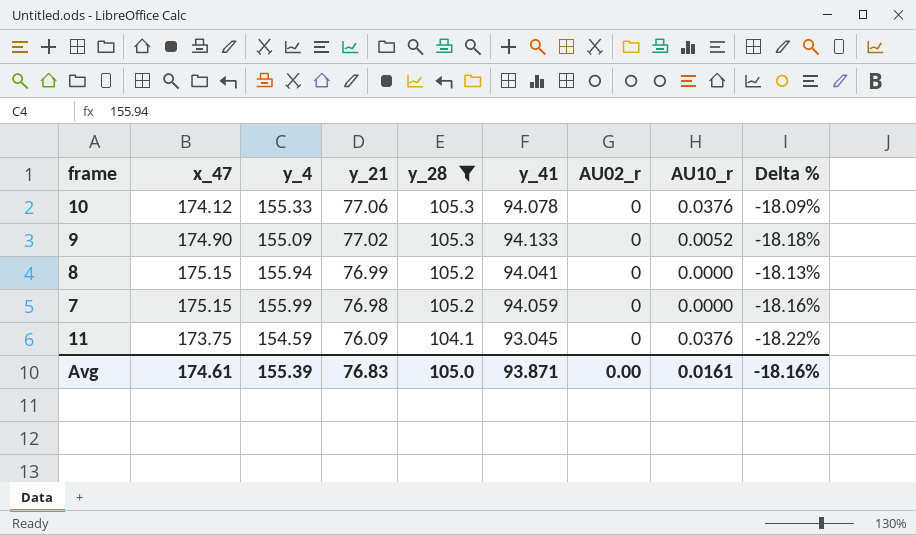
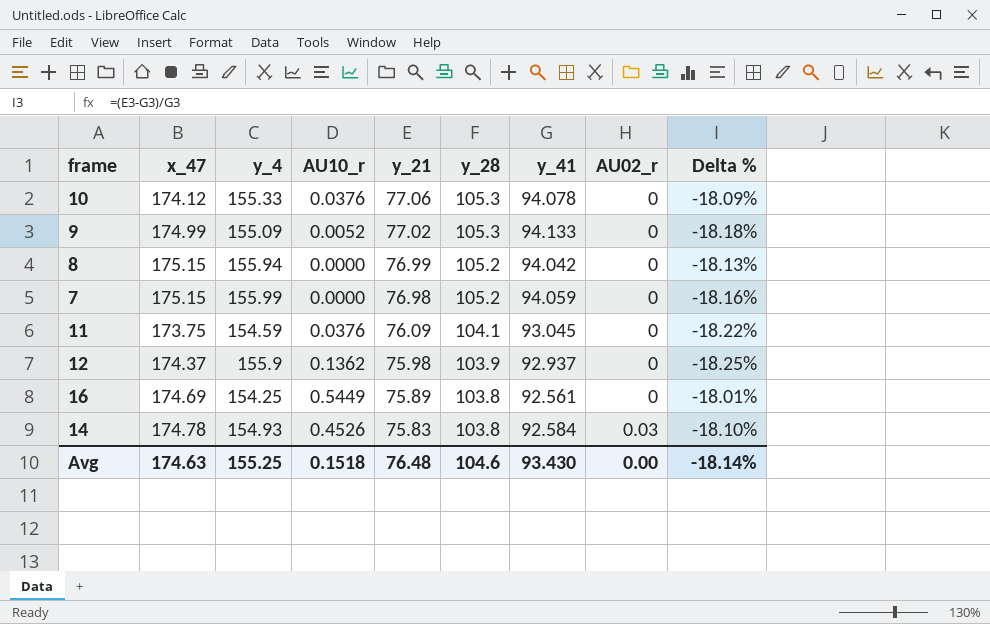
filter: y_28 >= 104.1 -> none
column AU10_r | position: 8 -> 4
9 | x_47: 174.90 -> 174.99
8 | y_41: 94.041 -> 94.042
Avg | x_47: 174.61 -> 174.63
Avg | y_4: 155.39 -> 155.25
Avg | AU10_r: 0.0161 -> 0.1518
Avg | y_21: 76.83 -> 76.48
Avg | y_28: 105.0 -> 104.6
Avg | y_41: 93.871 -> 93.430
Avg | Delta %: -18.16% -> -18.14%

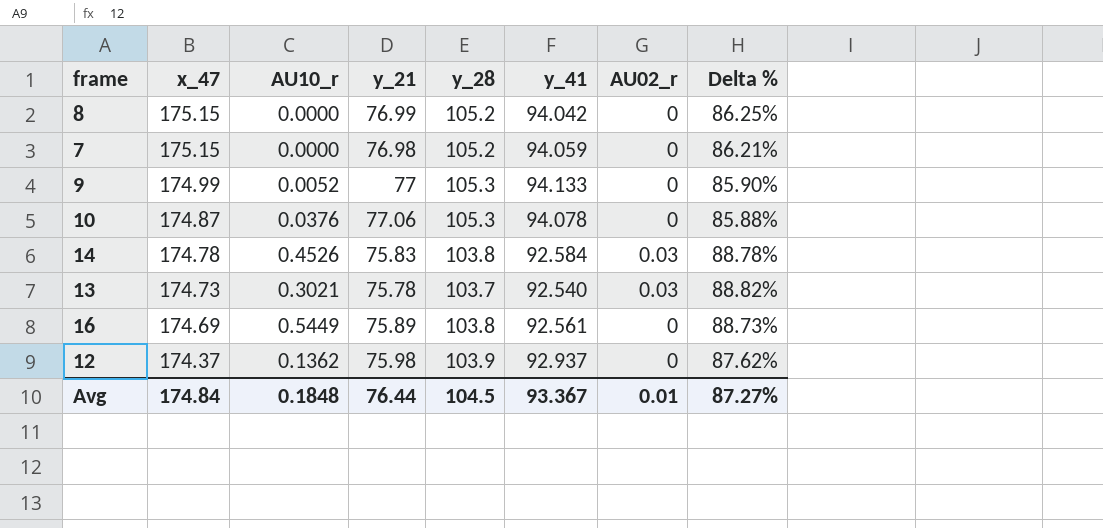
row order: y_21 descending -> x_47 descending
column y_4 | position: 3 -> none
column Delta % | formula: ([y_21] - [y_41]) / [y_41] -> ([x_47] - [y_41]) / [y_41]
row 11: 173.75 | 154.59 | 0.0376 | 76.09 | 104.1 | 93.045 | 0 | -18.22% -> none
9 | y_21: 77.02 -> 77
10 | x_47: 174.12 -> 174.87
row 13: none -> 174.73 | 0.3021 | 75.78 | 103.7 | 92.540 | 0.03 | 88.82%
Avg | x_47: 174.63 -> 174.84
Avg | AU10_r: 0.1518 -> 0.1848
Avg | y_21: 76.48 -> 76.44
Avg | y_28: 104.6 -> 104.5
Avg | y_41: 93.430 -> 93.367
Avg | AU02_r: 0.00 -> 0.01
Avg | Delta %: -18.14% -> 87.27%

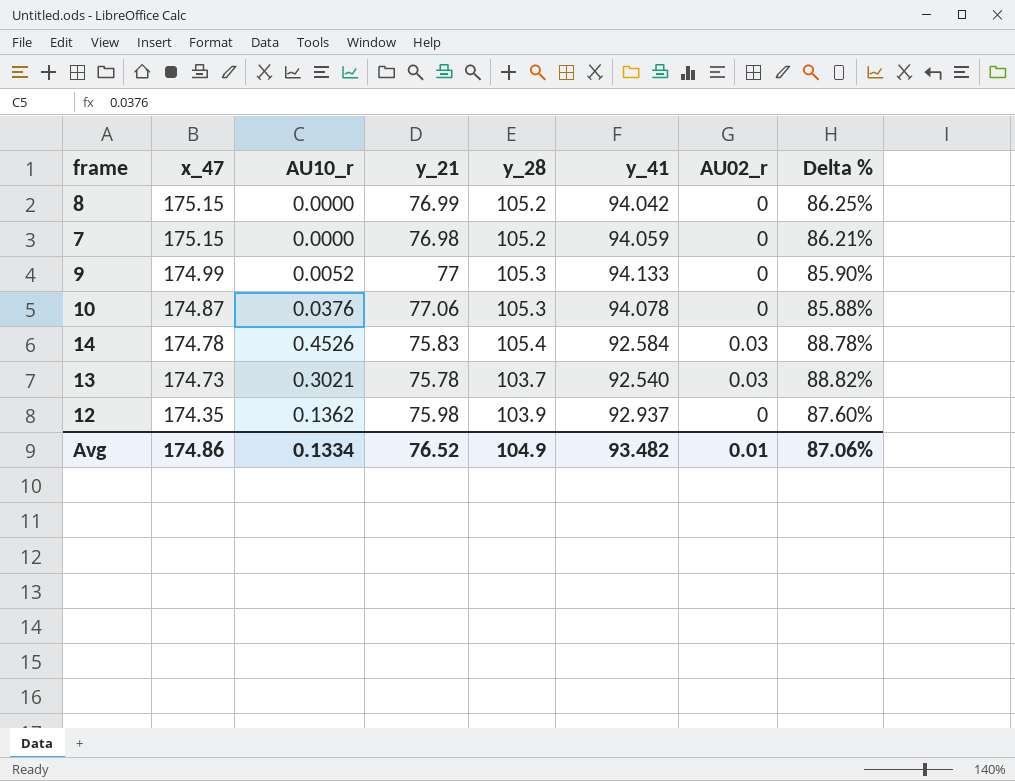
row 16: 174.69 | 0.5449 | 75.89 | 103.8 | 92.561 | 0 | 88.73% -> none
14 | y_28: 103.8 -> 105.4
12 | x_47: 174.37 -> 174.35
12 | Delta %: 87.62% -> 87.60%
Avg | x_47: 174.84 -> 174.86
Avg | AU10_r: 0.1848 -> 0.1334
Avg | y_21: 76.44 -> 76.52
Avg | y_28: 104.5 -> 104.9
Avg | y_41: 93.367 -> 93.482
Avg | Delta %: 87.27% -> 87.06%

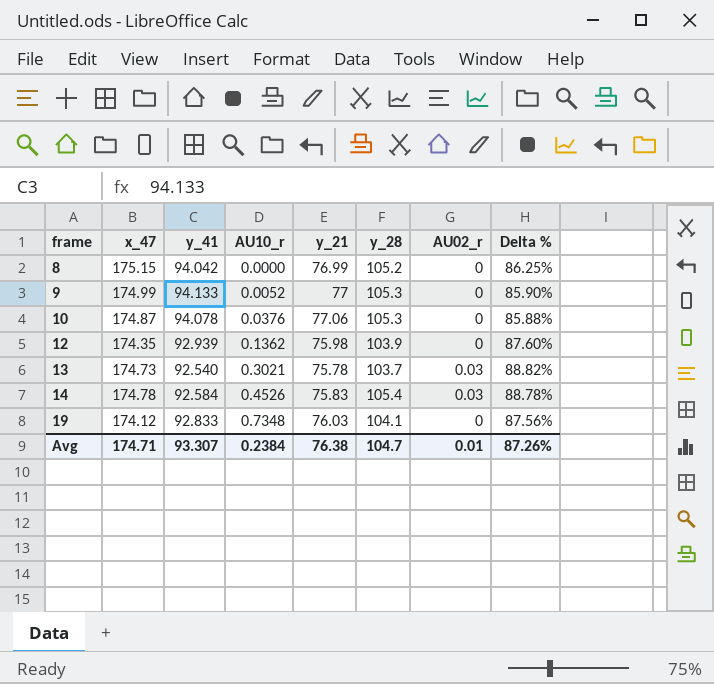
row order: x_47 descending -> frame ascending
column y_41 | position: 6 -> 3
row 7: 175.15 | 0.0000 | 76.98 | 105.2 | 94.059 | 0 | 86.21% -> none
12 | y_41: 92.937 -> 92.939
row 19: none -> 174.12 | 92.833 | 0.7348 | 76.03 | 104.1 | 0 | 87.56%
Avg | x_47: 174.86 -> 174.71
Avg | y_41: 93.482 -> 93.307
Avg | AU10_r: 0.1334 -> 0.2384
Avg | y_21: 76.52 -> 76.38
Avg | y_28: 104.9 -> 104.7
Avg | Delta %: 87.06% -> 87.26%

